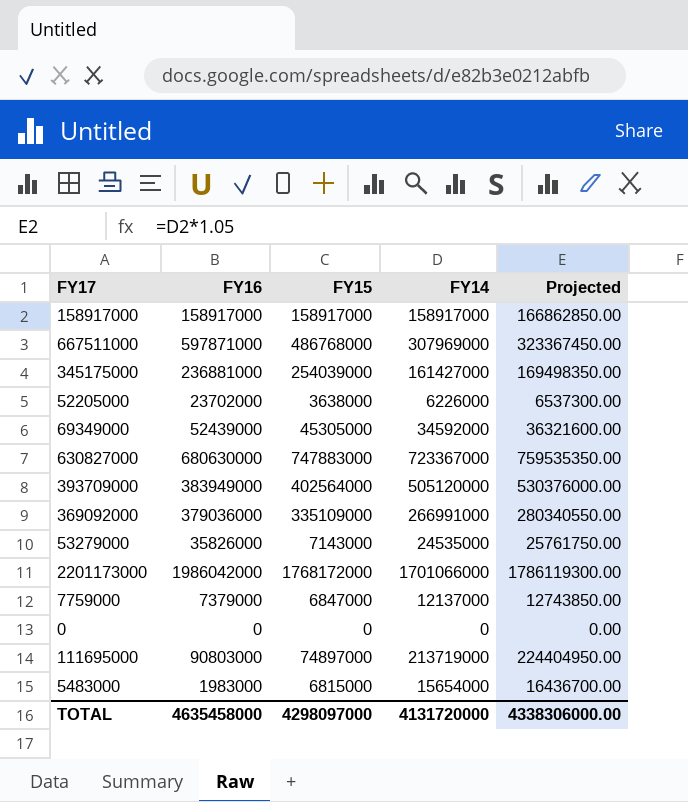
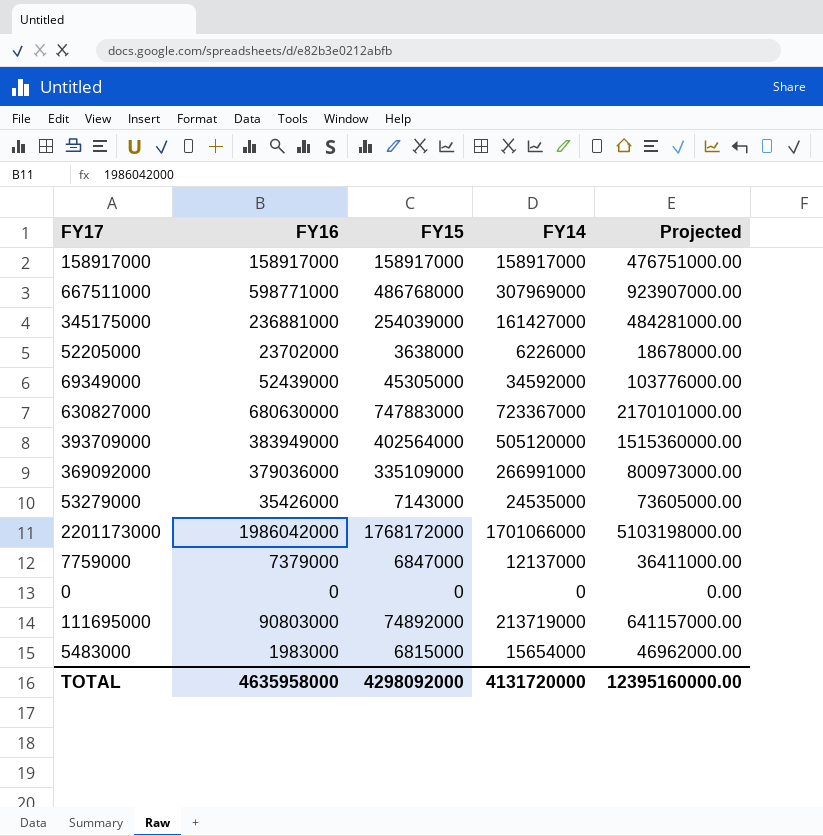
column Projected | formula: [FY14] * 1.05 -> [FY14] * 3
667511000 | FY16: 597871000 -> 598771000
53279000 | FY16: 35826000 -> 35426000
111695000 | FY15: 74897000 -> 74892000
TOTAL | FY16: 4635458000 -> 4635958000
TOTAL | FY15: 4298097000 -> 4298092000
TOTAL | Projected: 4338306000.00 -> 12395160000.00

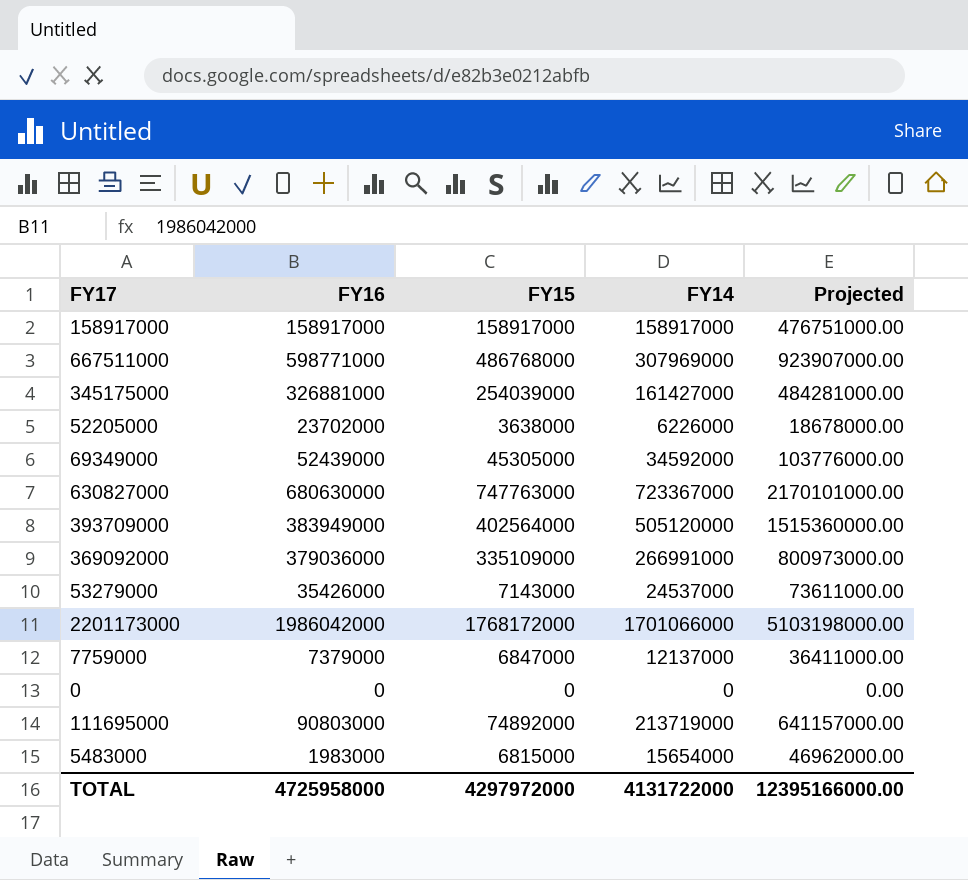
345175000 | FY16: 236881000 -> 326881000
630827000 | FY15: 747883000 -> 747763000
53279000 | FY14: 24535000 -> 24537000
53279000 | Projected: 73605000.00 -> 73611000.00
TOTAL | FY16: 4635958000 -> 4725958000
TOTAL | FY15: 4298092000 -> 4297972000
TOTAL | FY14: 4131720000 -> 4131722000
TOTAL | Projected: 12395160000.00 -> 12395166000.00

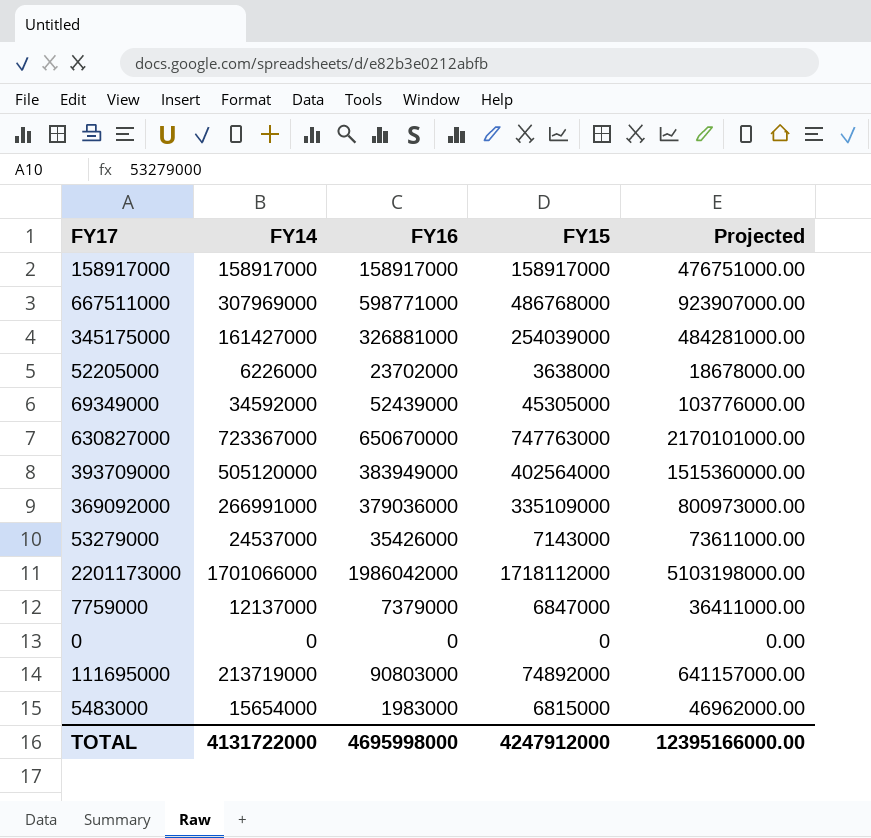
column FY14 | position: 4 -> 2
630827000 | FY16: 680630000 -> 650670000
2201173000 | FY15: 1768172000 -> 1718112000
TOTAL | FY16: 4725958000 -> 4695998000
TOTAL | FY15: 4297972000 -> 4247912000

